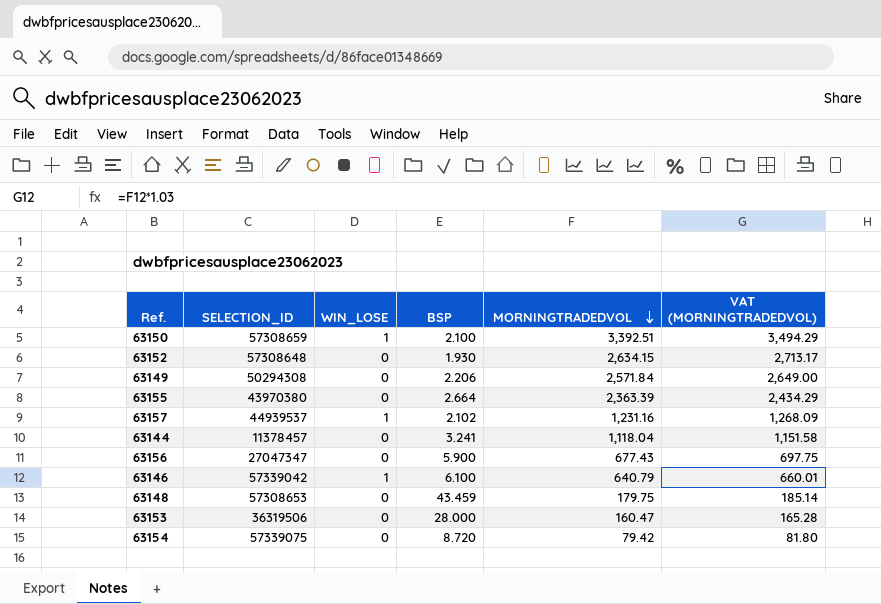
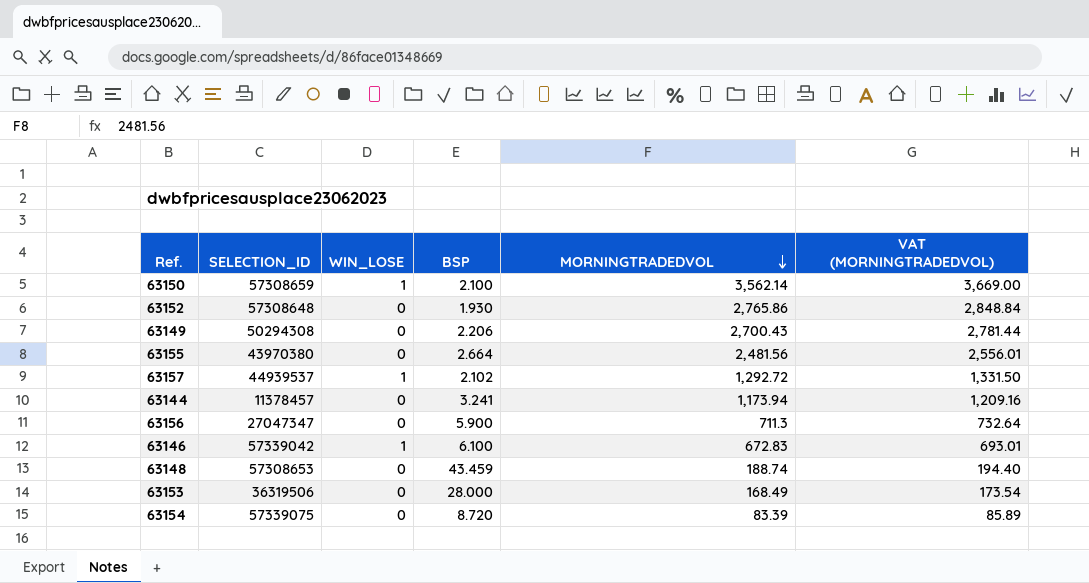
63150 | MORNINGTRADEDVOL: 3,392.51 -> 3,562.14
63150 | VAT (MORNINGTRADEDVOL): 3,494.29 -> 3,669.00
63152 | MORNINGTRADEDVOL: 2,634.15 -> 2,765.86
63152 | VAT (MORNINGTRADEDVOL): 2,713.17 -> 2,848.84
63149 | MORNINGTRADEDVOL: 2,571.84 -> 2,700.43
63149 | VAT (MORNINGTRADEDVOL): 2,649.00 -> 2,781.44
63155 | MORNINGTRADEDVOL: 2,363.39 -> 2,481.56
63155 | VAT (MORNINGTRADEDVOL): 2,434.29 -> 2,556.01
63157 | MORNINGTRADEDVOL: 1,231.16 -> 1,292.72
63157 | VAT (MORNINGTRADEDVOL): 1,268.09 -> 1,331.50
63144 | MORNINGTRADEDVOL: 1,118.04 -> 1,173.94
63144 | VAT (MORNINGTRADEDVOL): 1,151.58 -> 1,209.16
63156 | MORNINGTRADEDVOL: 677.43 -> 711.3
63156 | VAT (MORNINGTRADEDVOL): 697.75 -> 732.64
63146 | MORNINGTRADEDVOL: 640.79 -> 672.83
63146 | VAT (MORNINGTRADEDVOL): 660.01 -> 693.01
63148 | MORNINGTRADEDVOL: 179.75 -> 188.74
63148 | VAT (MORNINGTRADEDVOL): 185.14 -> 194.40
63153 | MORNINGTRADEDVOL: 160.47 -> 168.49
63153 | VAT (MORNINGTRADEDVOL): 165.28 -> 173.54
63154 | MORNINGTRADEDVOL: 79.42 -> 83.39
63154 | VAT (MORNINGTRADEDVOL): 81.80 -> 85.89

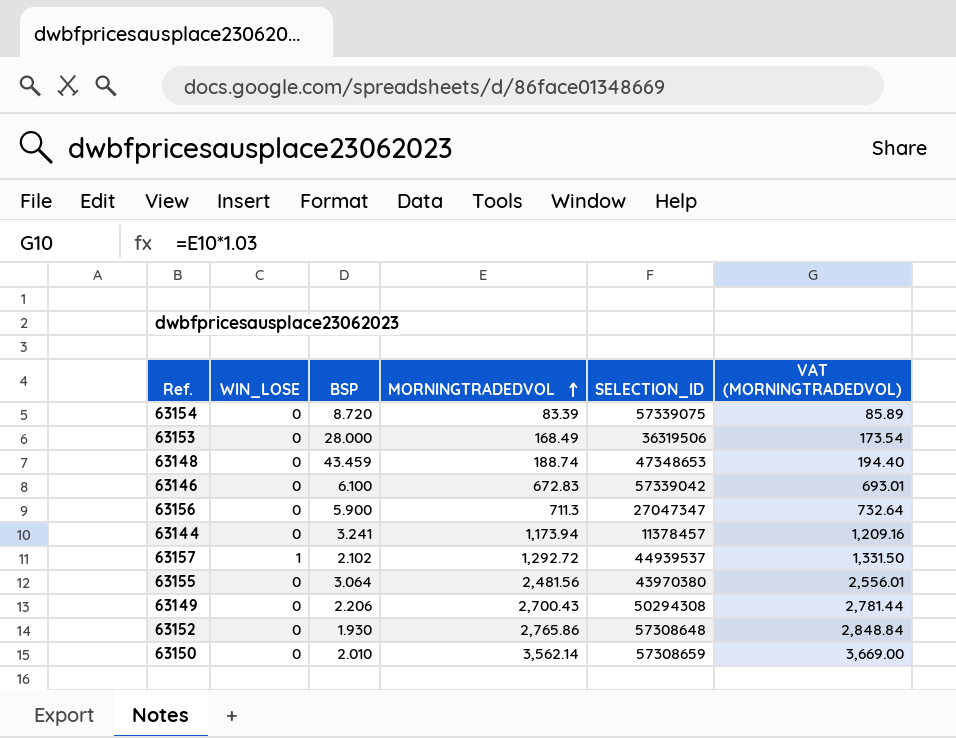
row order: MORNINGTRADEDVOL descending -> MORNINGTRADEDVOL ascending
column SELECTION_ID | position: 2 -> 5
63148 | SELECTION_ID: 57308653 -> 47348653
63146 | WIN_LOSE: 1 -> 0
63155 | BSP: 2.664 -> 3.064
63150 | WIN_LOSE: 1 -> 0
63150 | BSP: 2.100 -> 2.010

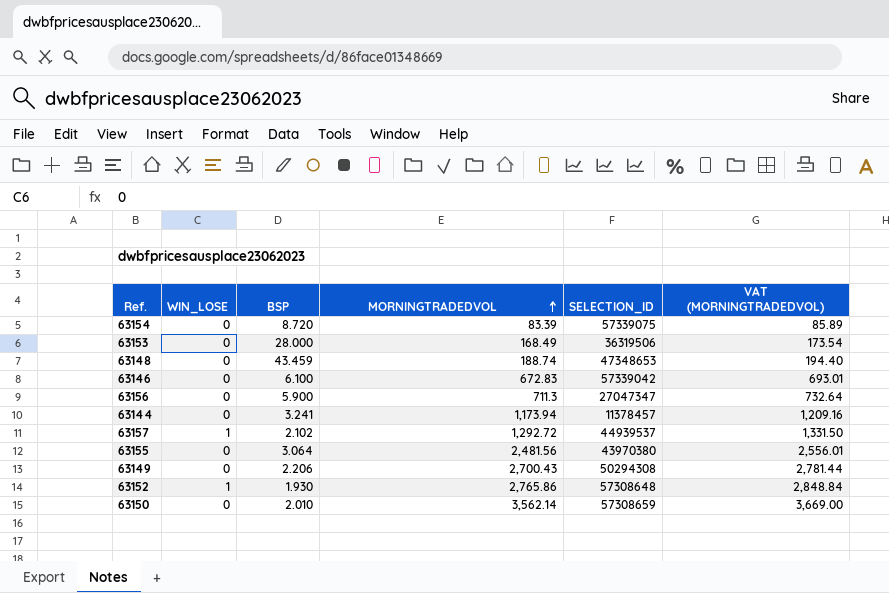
63152 | WIN_LOSE: 0 -> 1

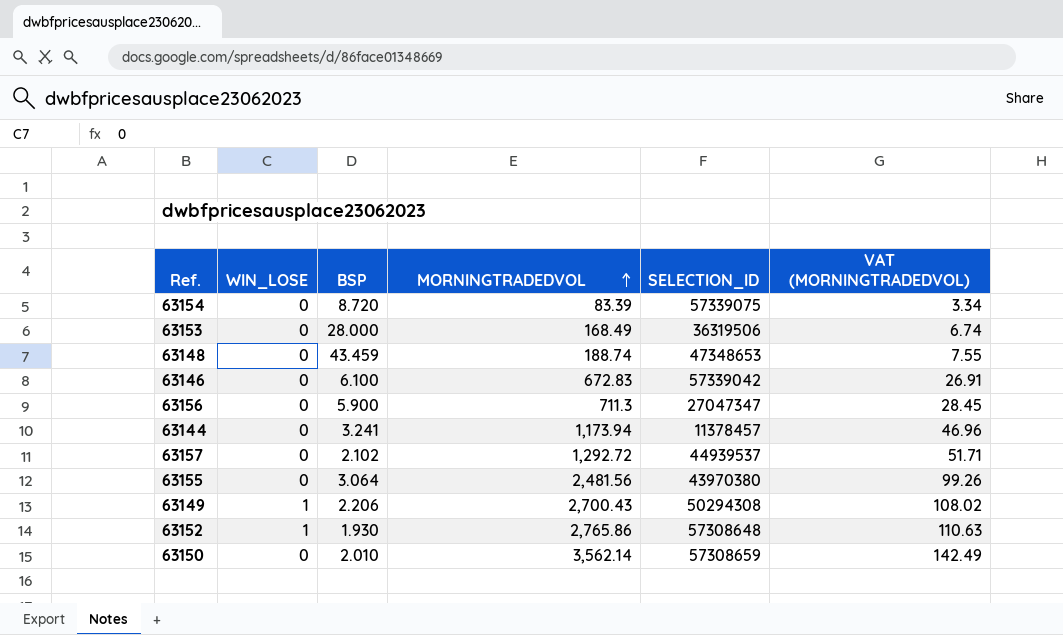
column VAT (MORNINGTRADEDVOL) | formula: [MORNINGTRADEDVOL] * 1.03 -> [MORNINGTRADEDVOL] * 0.04
63157 | WIN_LOSE: 1 -> 0
63149 | WIN_LOSE: 0 -> 1

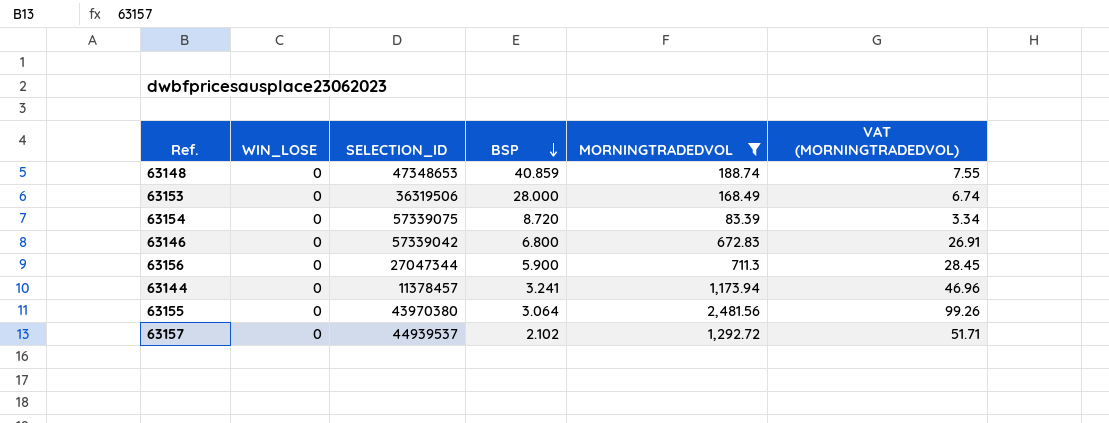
filter: none -> MORNINGTRADEDVOL <= 2,481.56
row order: MORNINGTRADEDVOL ascending -> BSP descending
column SELECTION_ID | position: 5 -> 3
63148 | BSP: 43.459 -> 40.859
63146 | BSP: 6.100 -> 6.800
63156 | SELECTION_ID: 27047347 -> 27047344

